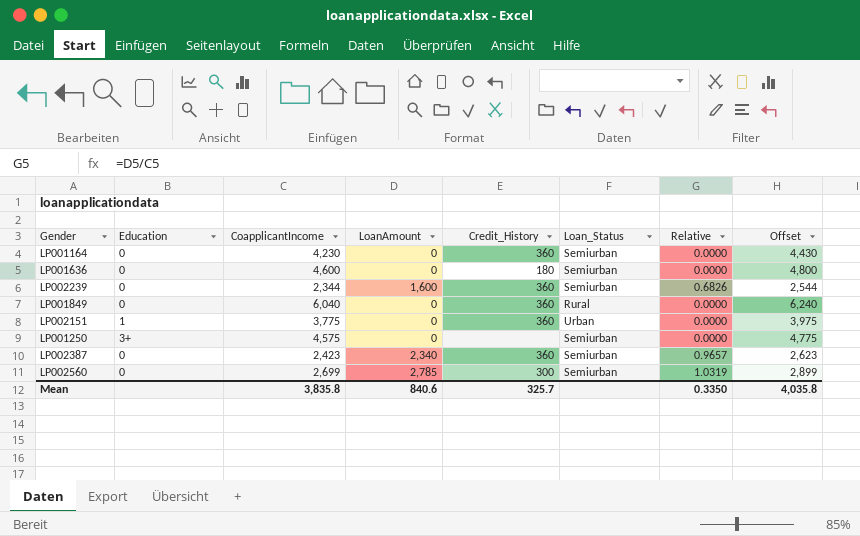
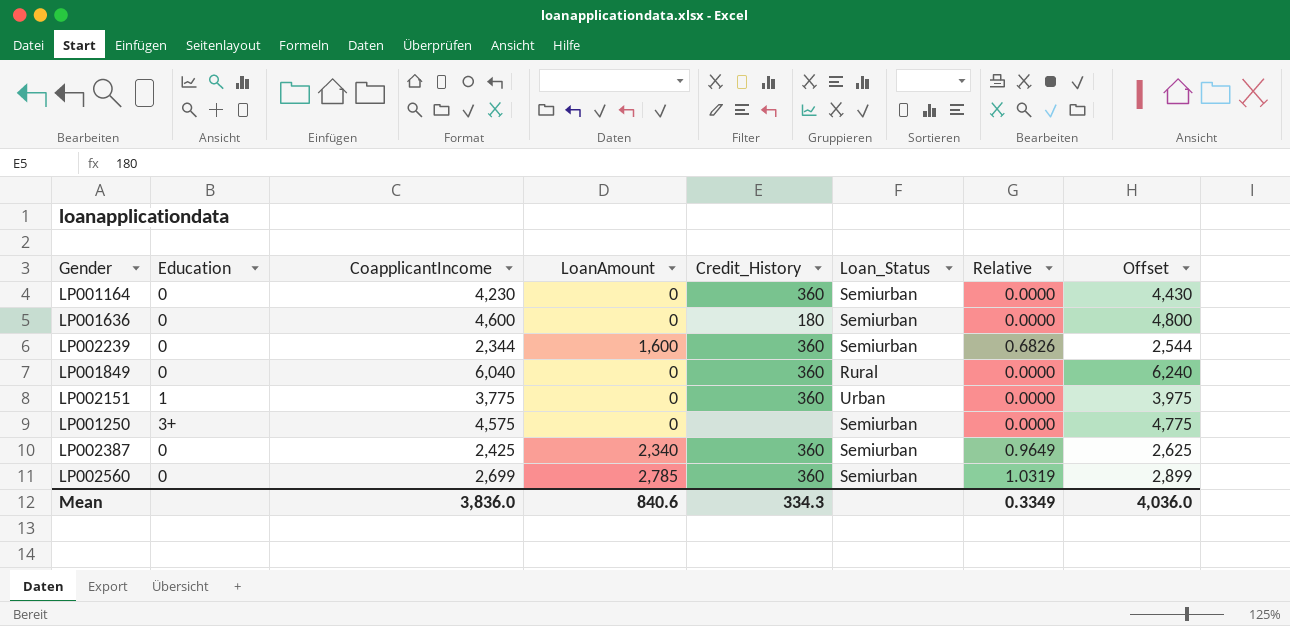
LP002387 | CoapplicantIncome: 2,423 -> 2,425
LP002387 | Relative: 0.9657 -> 0.9649
LP002387 | Offset: 2,623 -> 2,625
LP002560 | Credit_History: 300 -> 360
Mean | CoapplicantIncome: 3,835.8 -> 3,836.0
Mean | Credit_History: 325.7 -> 334.3
Mean | Relative: 0.3350 -> 0.3349
Mean | Offset: 4,035.8 -> 4,036.0

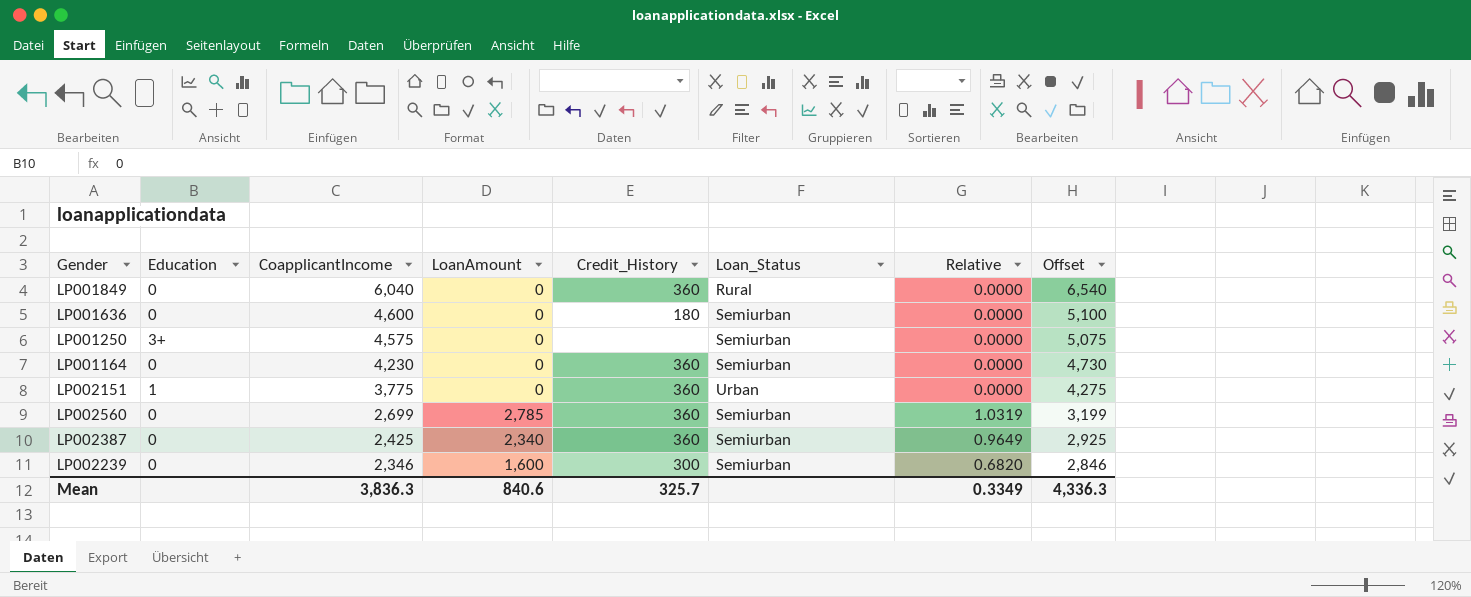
row order: none -> CoapplicantIncome descending
column Offset | formula: [CoapplicantIncome] + 200 -> [CoapplicantIncome] + 500
LP002239 | CoapplicantIncome: 2,344 -> 2,346
LP002239 | Credit_History: 360 -> 300
LP002239 | Relative: 0.6826 -> 0.6820
Mean | CoapplicantIncome: 3,836.0 -> 3,836.3
Mean | Credit_History: 334.3 -> 325.7
Mean | Offset: 4,036.0 -> 4,336.3

